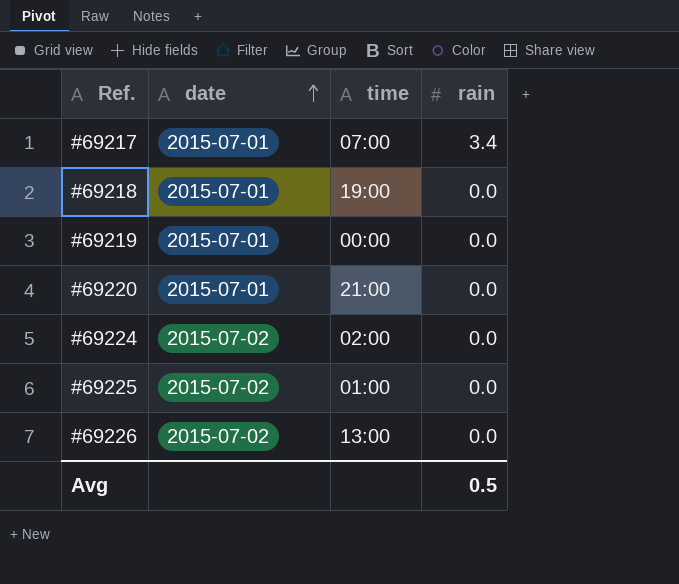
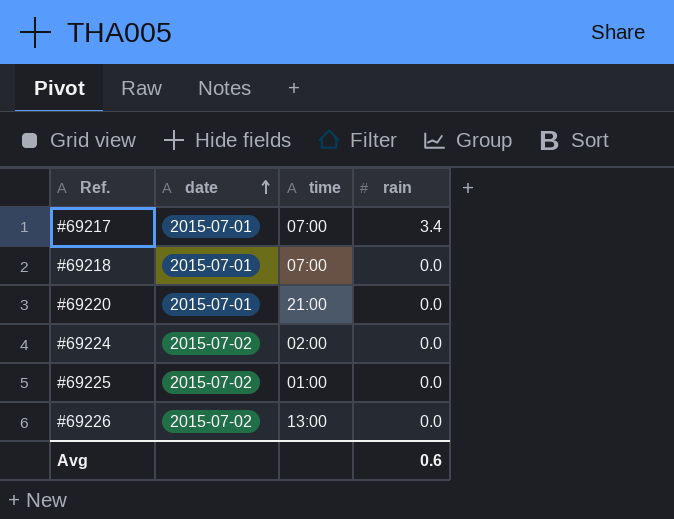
row #69219: 2015-07-01 | 00:00 | 0.0 -> none
#69218 | time: 19:00 -> 07:00
Avg | rain: 0.5 -> 0.6

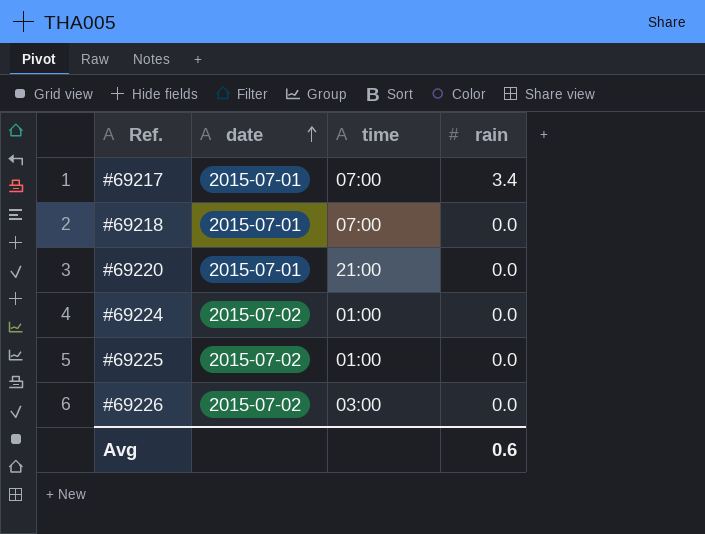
#69224 | time: 02:00 -> 01:00
#69226 | time: 13:00 -> 03:00

